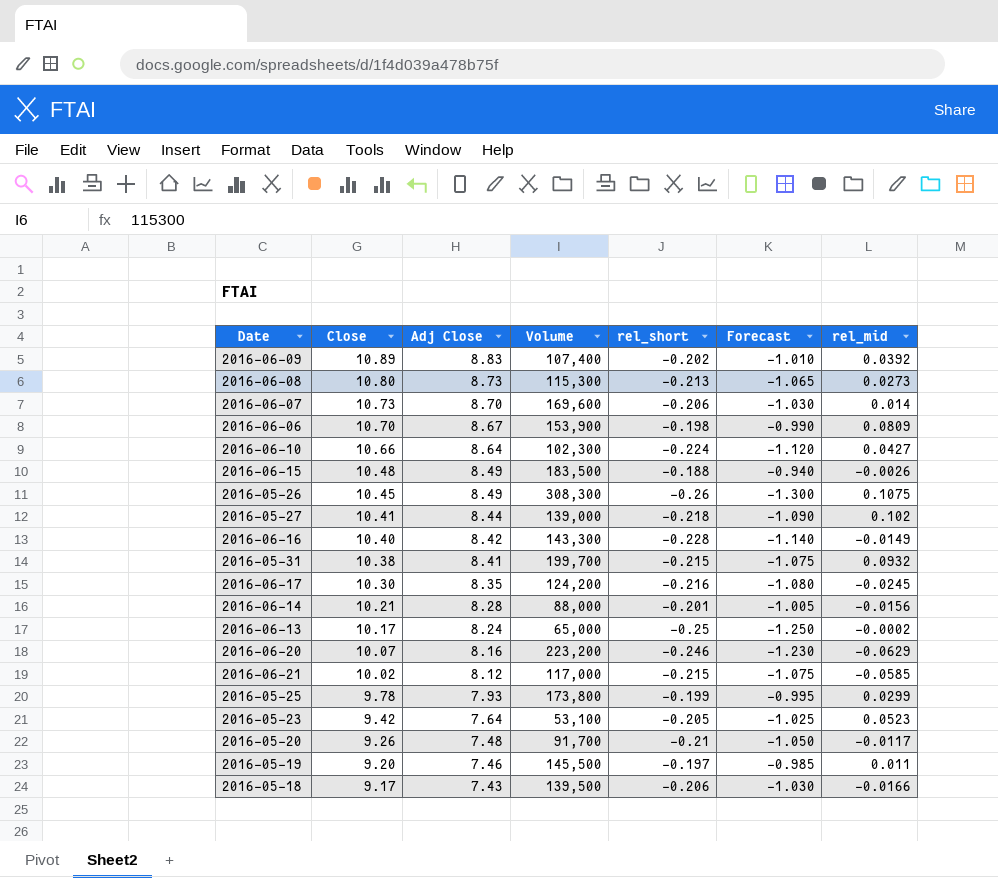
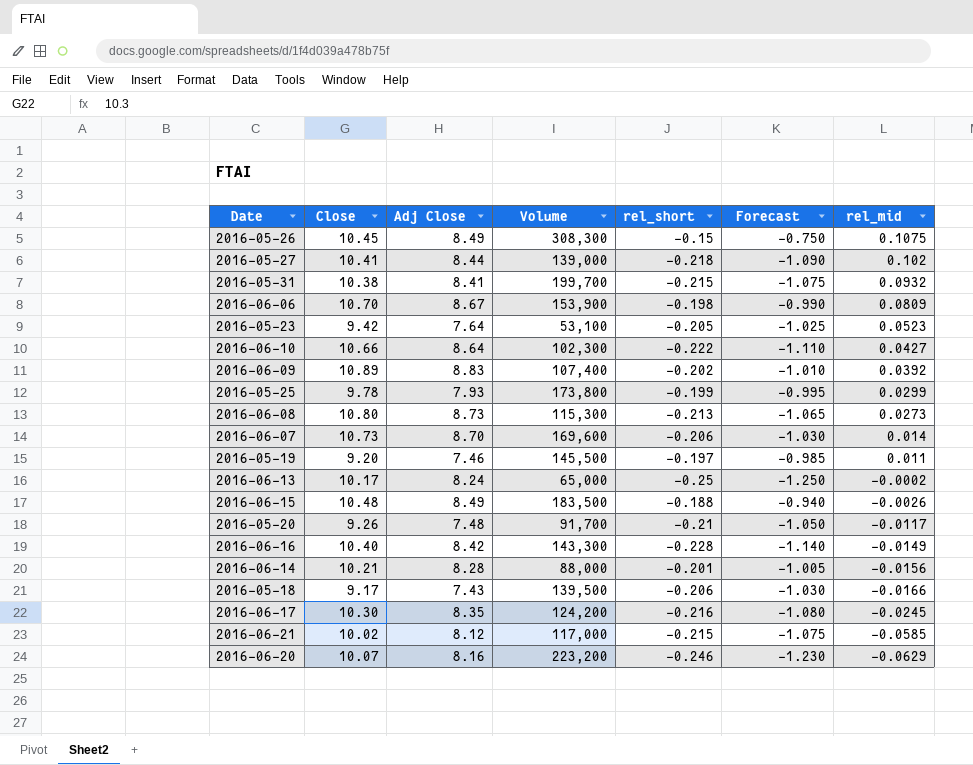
row order: Close descending -> rel_mid descending
2016-05-26 | rel_short: -0.26 -> -0.15
2016-05-26 | Forecast: -1.300 -> -0.750
2016-06-10 | rel_short: -0.224 -> -0.222
2016-06-10 | Forecast: -1.120 -> -1.110

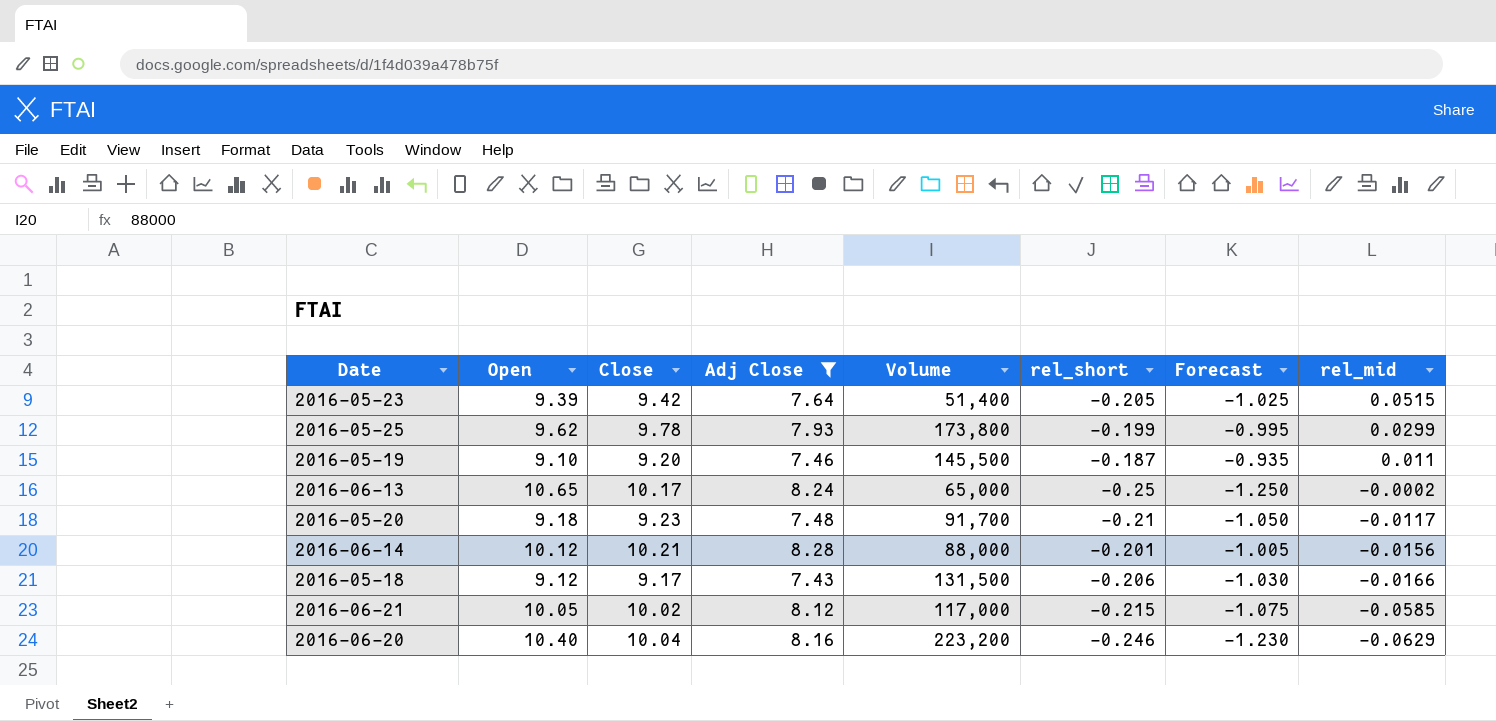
filter: none -> Adj Close <= 8.28
column Open | position: none -> 2
2016-05-23 | Volume: 53,100 -> 51,400
2016-05-23 | rel_mid: 0.0523 -> 0.0515
2016-05-19 | rel_short: -0.197 -> -0.187
2016-05-19 | Forecast: -0.985 -> -0.935
2016-05-20 | Close: 9.26 -> 9.23
2016-05-18 | Volume: 139,500 -> 131,500
2016-06-20 | Close: 10.07 -> 10.04

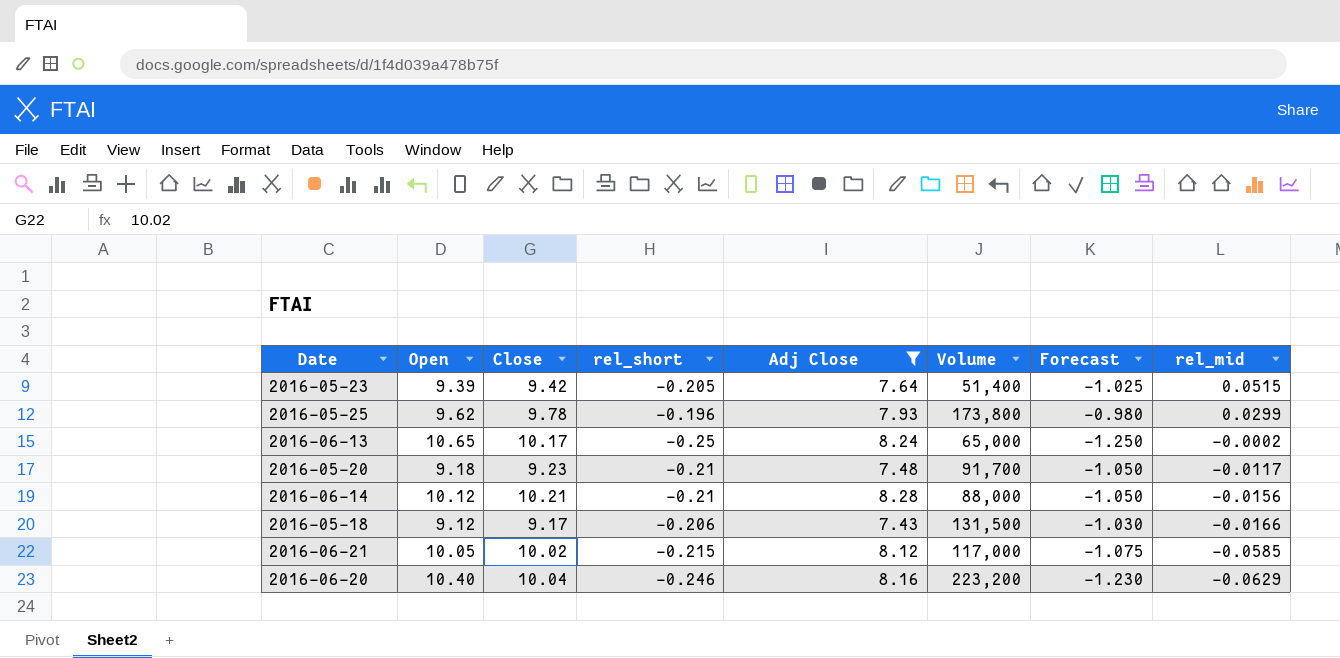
column rel_short | position: 6 -> 4
row 2016-05-19: 9.10 | 9.20 | 7.46 | 145,500 | -0.187 | -0.935 | 0.011 -> none
2016-05-25 | rel_short: -0.199 -> -0.196
2016-05-25 | Forecast: -0.995 -> -0.980
2016-06-14 | rel_short: -0.201 -> -0.21
2016-06-14 | Forecast: -1.005 -> -1.050

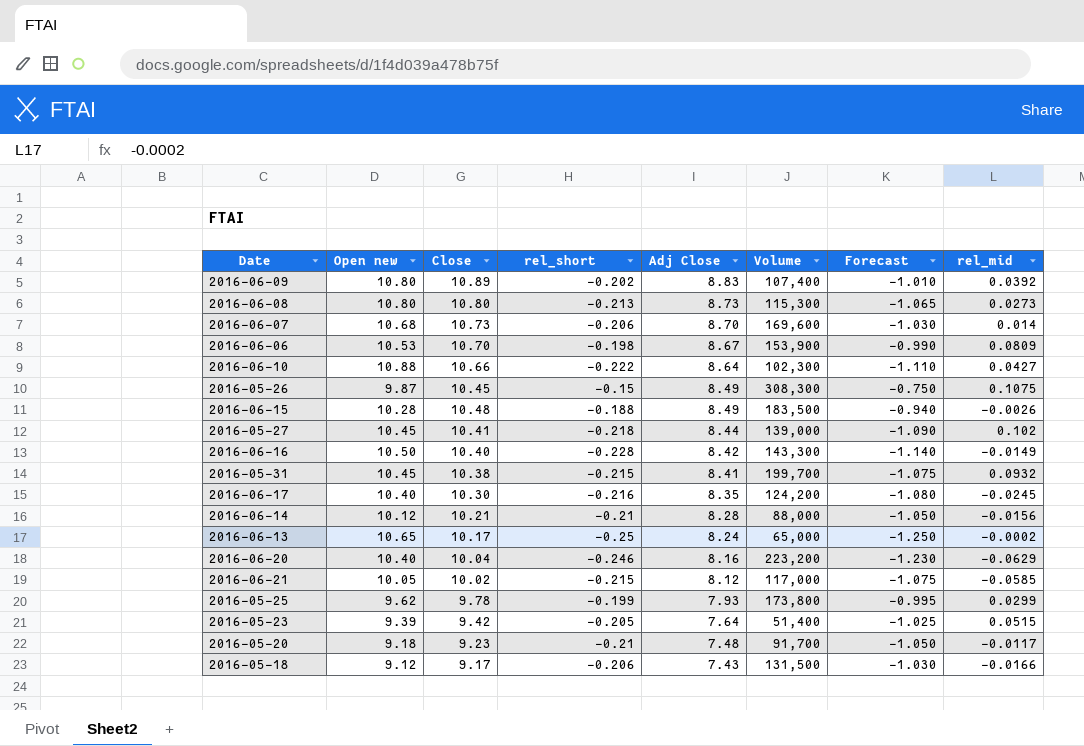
filter: Adj Close <= 8.28 -> none
row order: rel_mid descending -> Adj Close descending
column name: Open -> Open new
2016-05-25 | rel_short: -0.196 -> -0.199
2016-05-25 | Forecast: -0.980 -> -0.995

